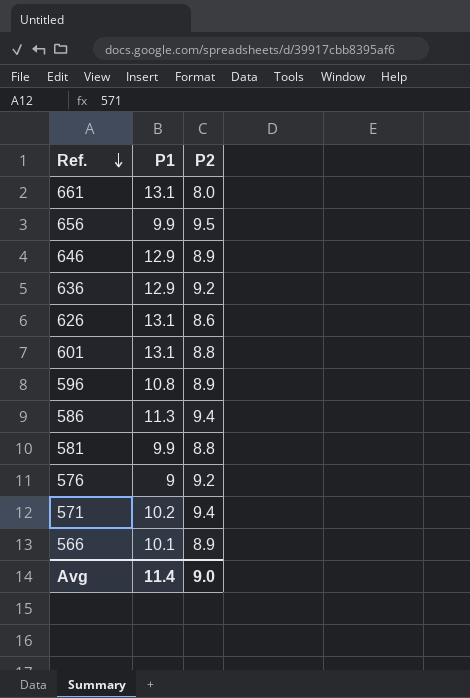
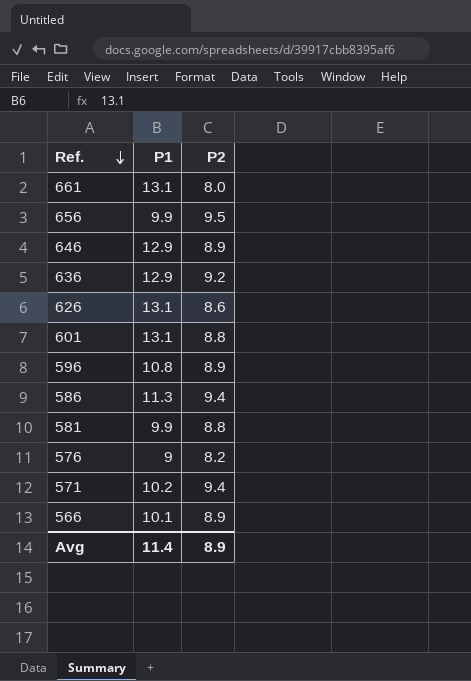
576 | P2: 9.2 -> 8.2
Avg | P2: 9.0 -> 8.9

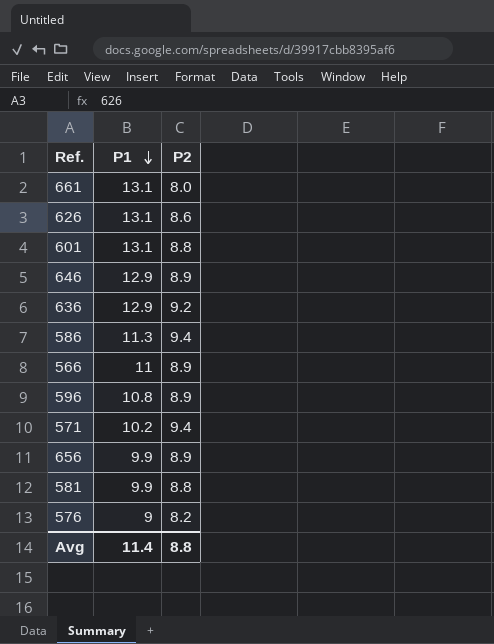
row order: Ref. descending -> P1 descending
566 | P1: 10.1 -> 11
656 | P2: 9.5 -> 8.9
Avg | P2: 8.9 -> 8.8

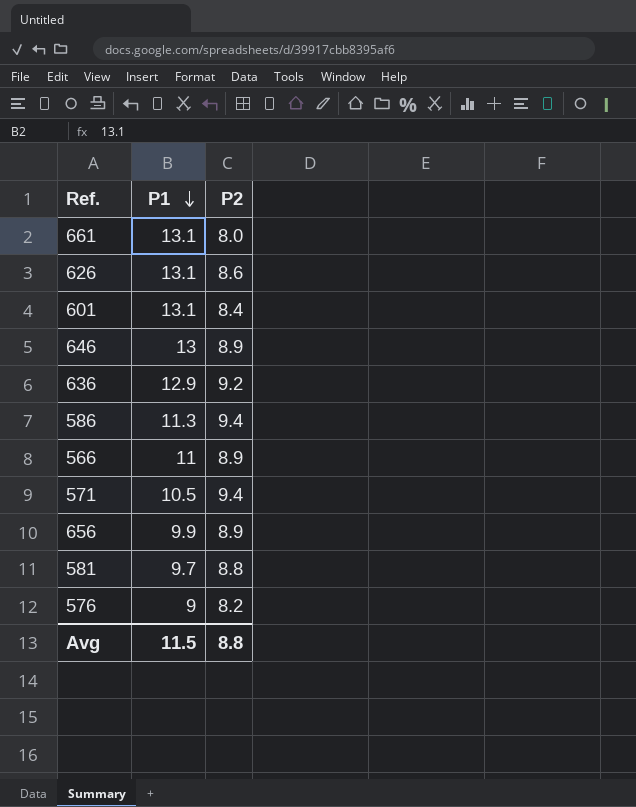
row 596: 10.8 | 8.9 -> none
601 | P2: 8.8 -> 8.4
646 | P1: 12.9 -> 13
571 | P1: 10.2 -> 10.5
581 | P1: 9.9 -> 9.7
Avg | P1: 11.4 -> 11.5

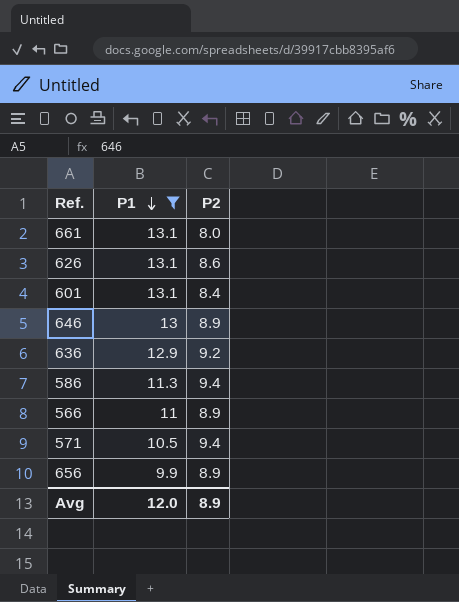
filter: none -> P1 >= 9.9
Avg | P1: 11.5 -> 12.0
Avg | P2: 8.8 -> 8.9

